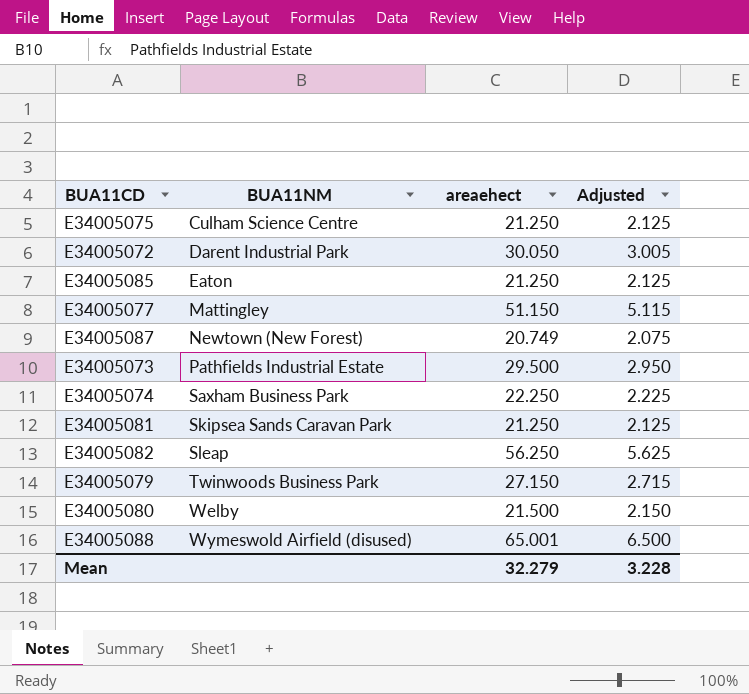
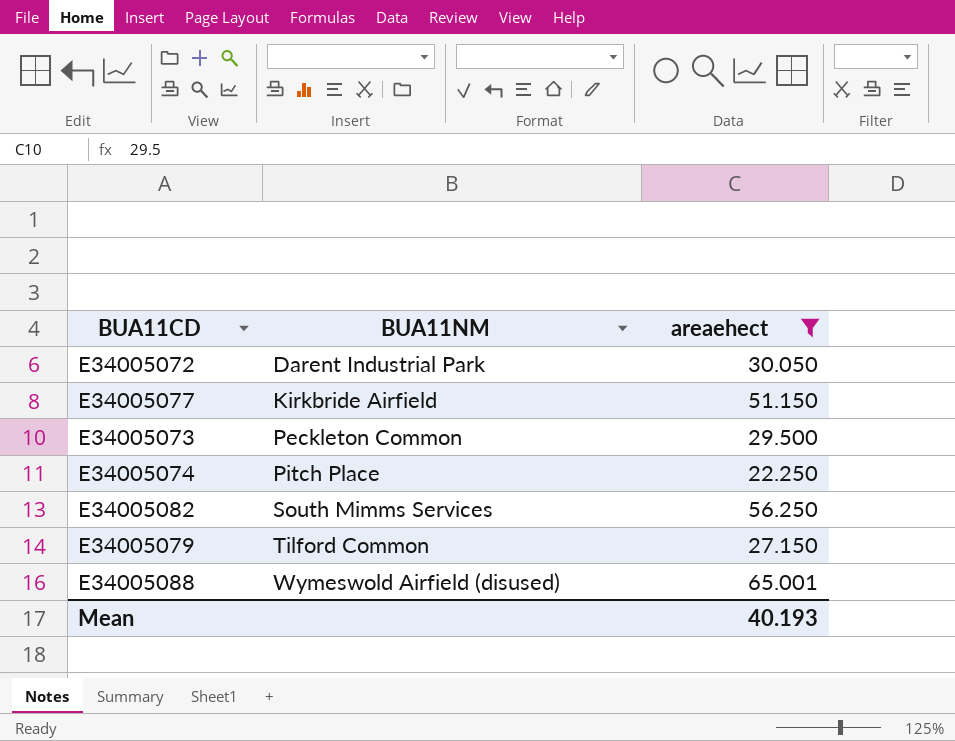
filter: none -> areaehect >= 22.250
column Adjusted | formula: [areaehect] * 0.1 -> none
E34005077 | BUA11NM: Mattingley -> Kirkbride Airfield
E34005073 | BUA11NM: Pathfields Industrial Estate -> Peckleton Common
E34005074 | BUA11NM: Saxham Business Park -> Pitch Place
E34005082 | BUA11NM: Sleap -> South Mimms Services
E34005079 | BUA11NM: Twinwoods Business Park -> Tilford Common
Mean | areaehect: 32.279 -> 40.193

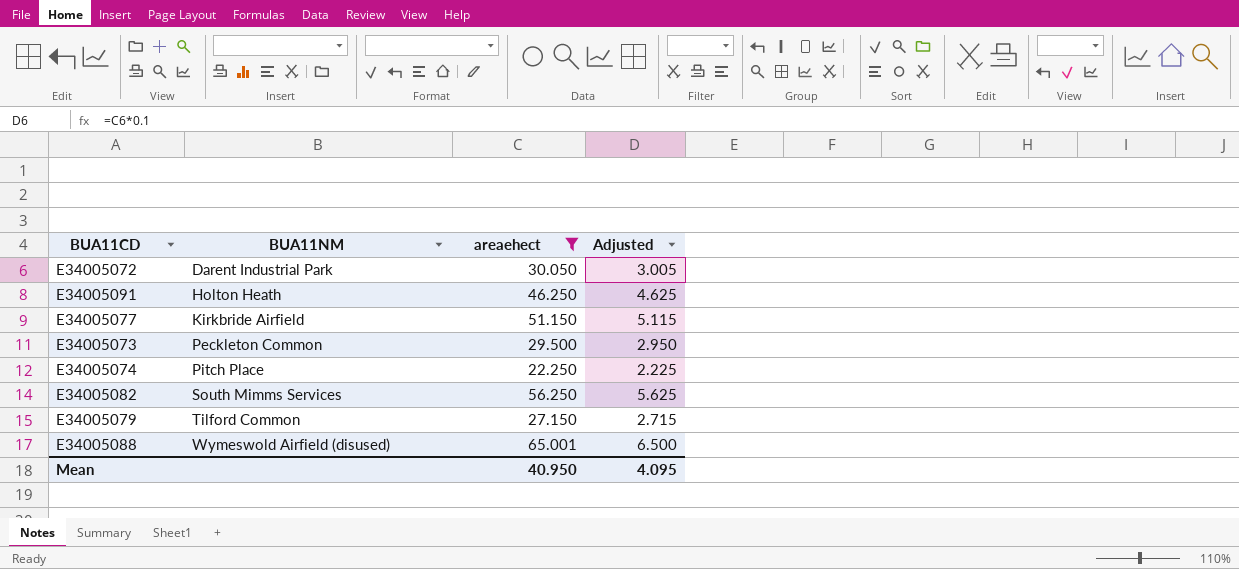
column Adjusted | formula: none -> [areaehect] * 0.1
row E34005091: none -> Holton Heath | 46.250 | 4.625
Mean | areaehect: 40.193 -> 40.950

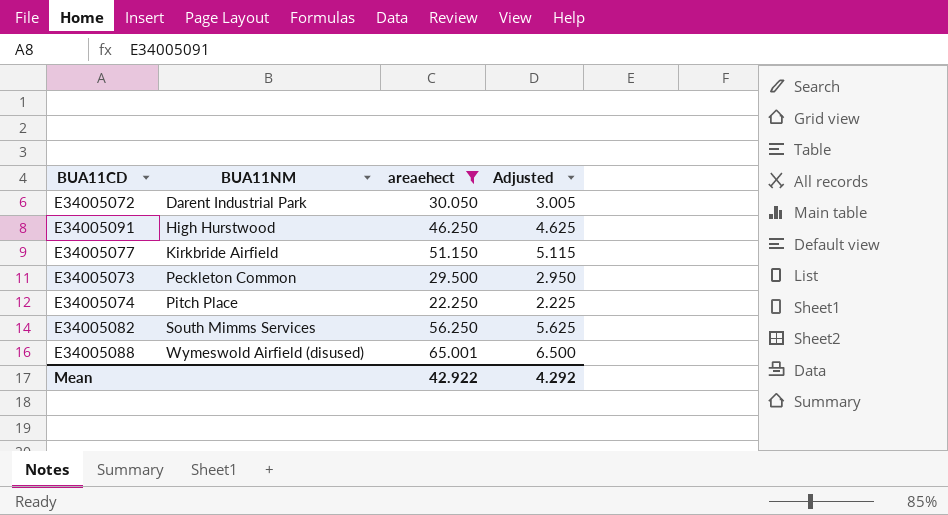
row E34005079: Tilford Common | 27.150 | 2.715 -> none
E34005091 | BUA11NM: Holton Heath -> High Hurstwood
Mean | areaehect: 40.950 -> 42.922
Mean | Adjusted: 4.095 -> 4.292

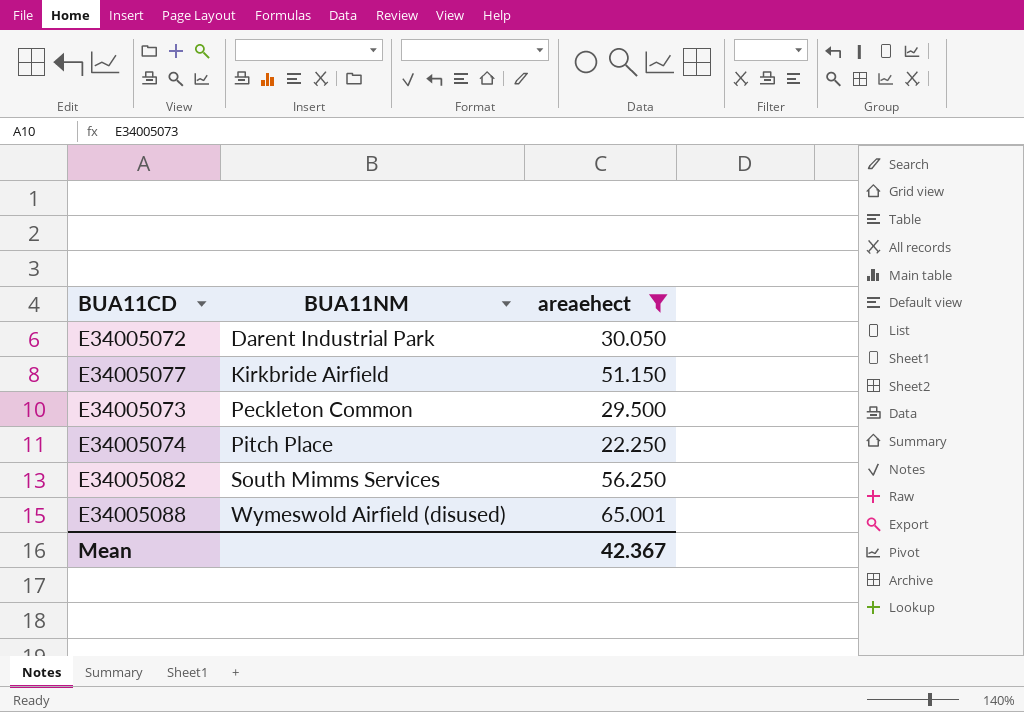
column Adjusted | formula: [areaehect] * 0.1 -> none
row E34005091: High Hurstwood | 46.250 | 4.625 -> none
Mean | areaehect: 42.922 -> 42.367

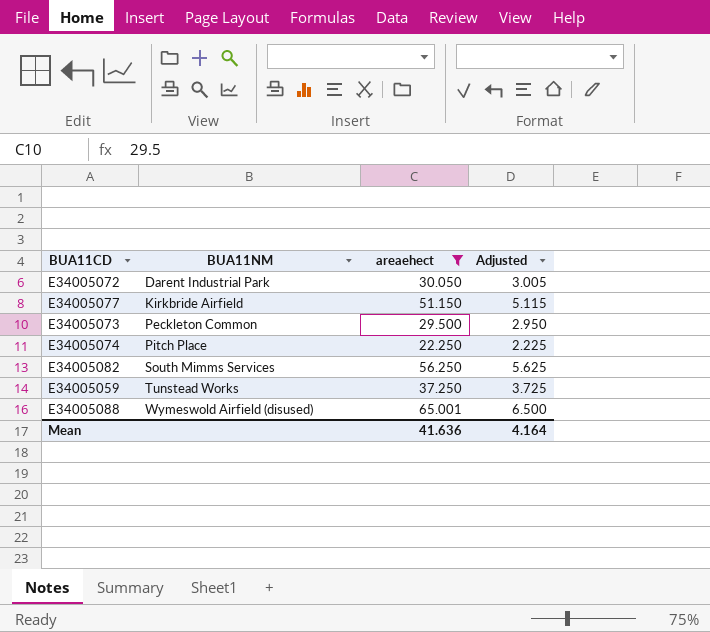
column Adjusted | formula: none -> [areaehect] * 0.1
row E34005059: none -> Tunstead Works | 37.250 | 3.725
Mean | areaehect: 42.367 -> 41.636

